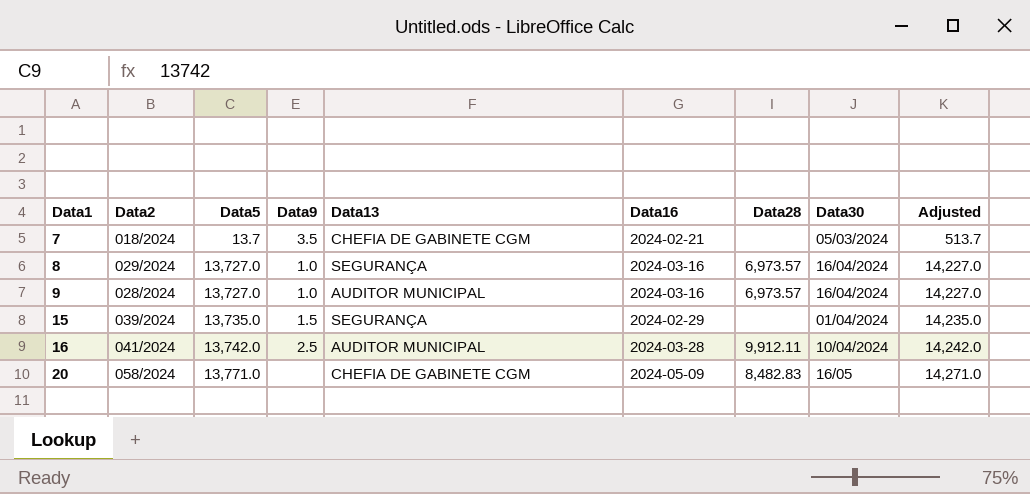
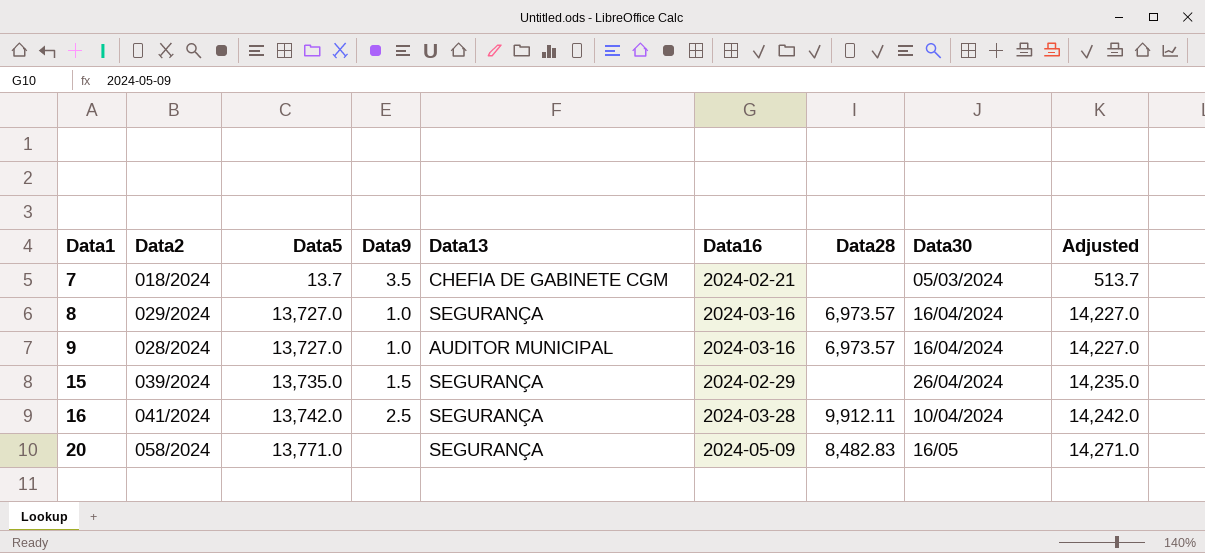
15 | Data30: 01/04/2024 -> 26/04/2024
16 | Data13: AUDITOR MUNICIPAL -> SEGURANÇA
20 | Data13: CHEFIA DE GABINETE CGM -> SEGURANÇA

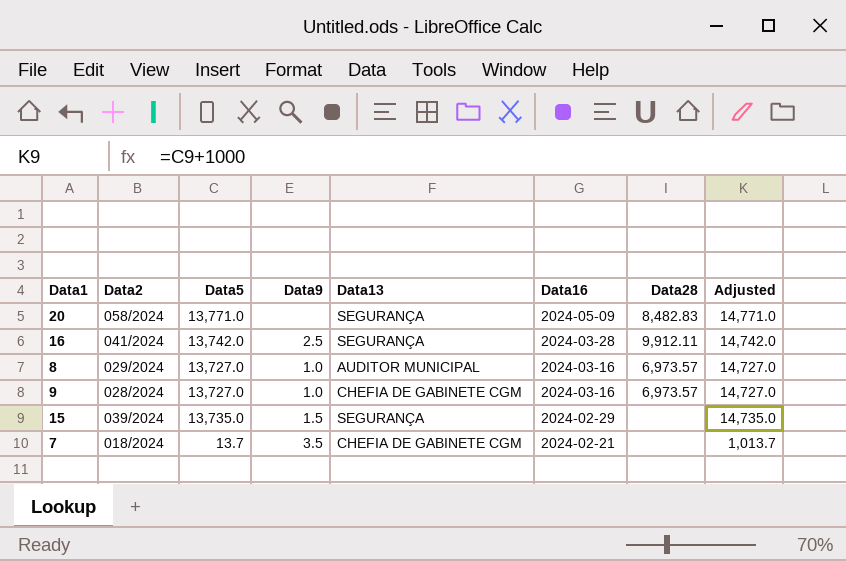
row order: Data1 ascending -> Data16 descending
column Data30 | position: 8 -> none
column Adjusted | formula: [Data5] + 500 -> [Data5] + 1000
8 | Data13: SEGURANÇA -> AUDITOR MUNICIPAL
9 | Data13: AUDITOR MUNICIPAL -> CHEFIA DE GABINETE CGM

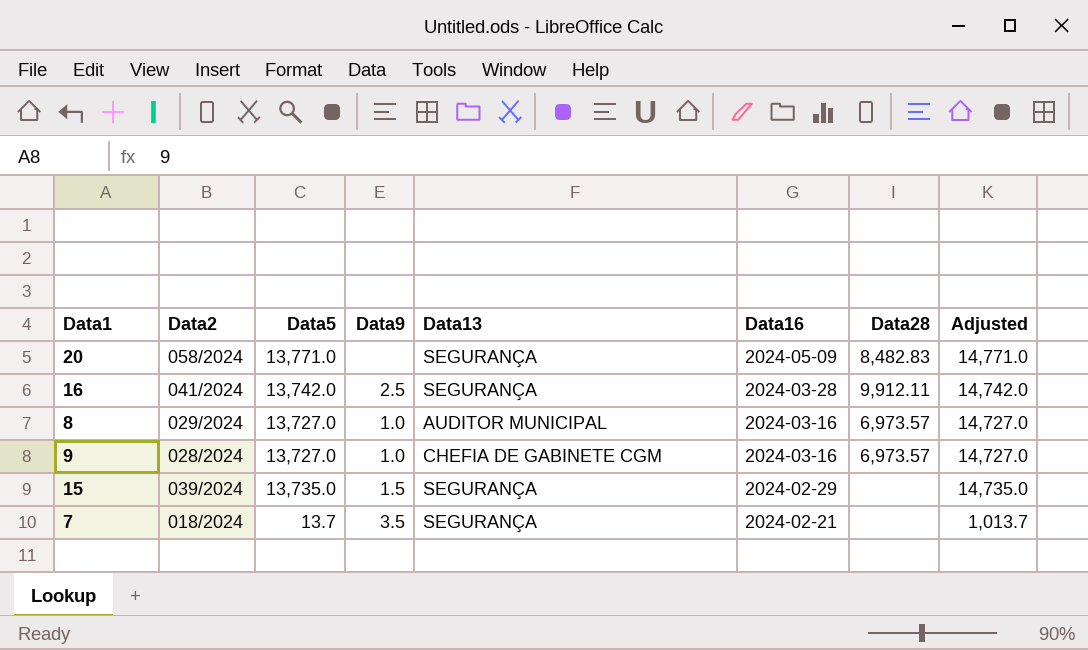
7 | Data13: CHEFIA DE GABINETE CGM -> SEGURANÇA

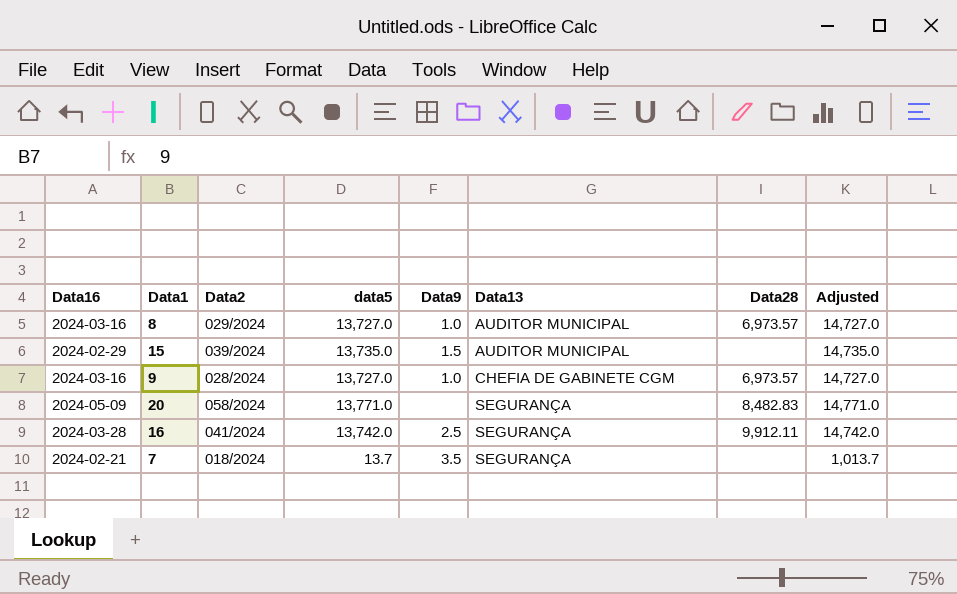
row order: Data16 descending -> Data13 ascending
column Data16 | position: 6 -> 1
column name: Data5 -> data5
15 | Data13: SEGURANÇA -> AUDITOR MUNICIPAL

